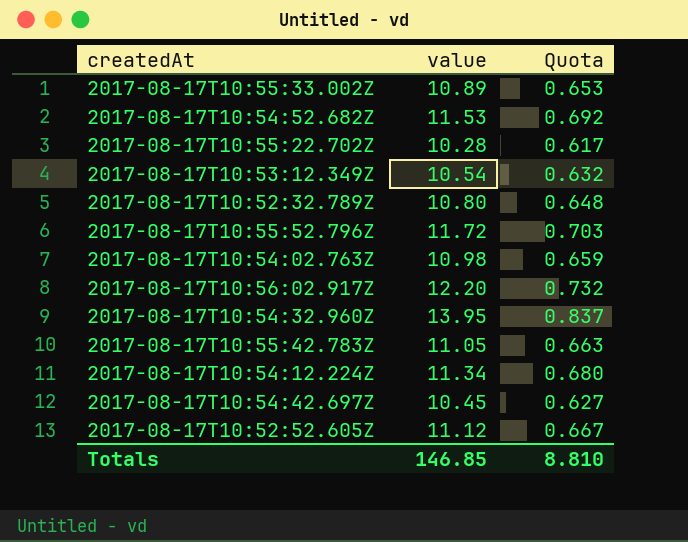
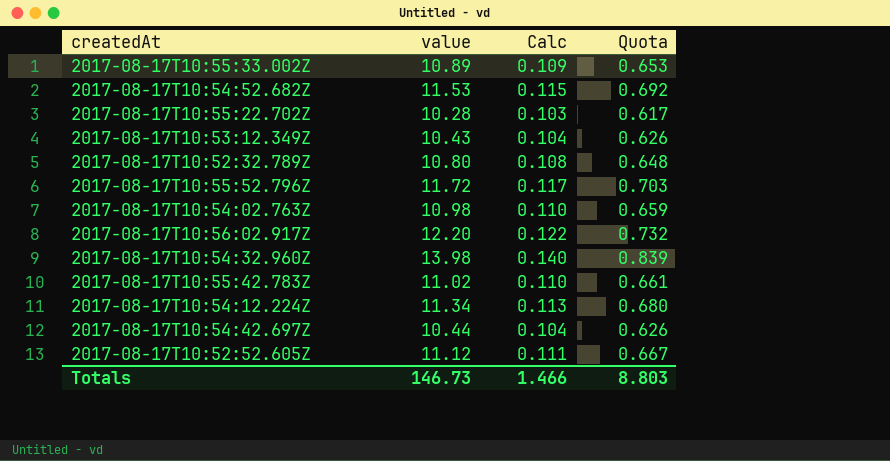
column Calc | formula: none -> [value] * 0.01
2017-08-17T10:53:12.349Z | value: 10.54 -> 10.43
2017-08-17T10:53:12.349Z | Quota: 0.632 -> 0.626
2017-08-17T10:54:32.960Z | value: 13.95 -> 13.98
2017-08-17T10:54:32.960Z | Quota: 0.837 -> 0.839
2017-08-17T10:55:42.783Z | value: 11.05 -> 11.02
2017-08-17T10:55:42.783Z | Quota: 0.663 -> 0.661
2017-08-17T10:54:42.697Z | value: 10.45 -> 10.44
2017-08-17T10:54:42.697Z | Quota: 0.627 -> 0.626
Totals | value: 146.85 -> 146.73
Totals | Quota: 8.810 -> 8.803

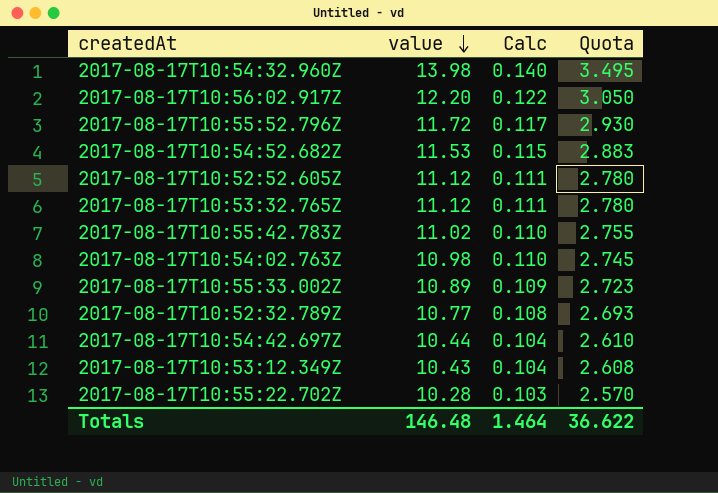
row order: none -> value descending
column Quota | formula: [value] * 0.06 -> [value] * 0.25
row 2017-08-17T10:54:12.224Z: 11.34 | 0.113 | 0.680 -> none
row 2017-08-17T10:53:32.765Z: none -> 11.12 | 0.111 | 2.780
2017-08-17T10:52:32.789Z | value: 10.80 -> 10.77
Totals | value: 146.73 -> 146.48
Totals | Calc: 1.466 -> 1.464
Totals | Quota: 8.803 -> 36.622

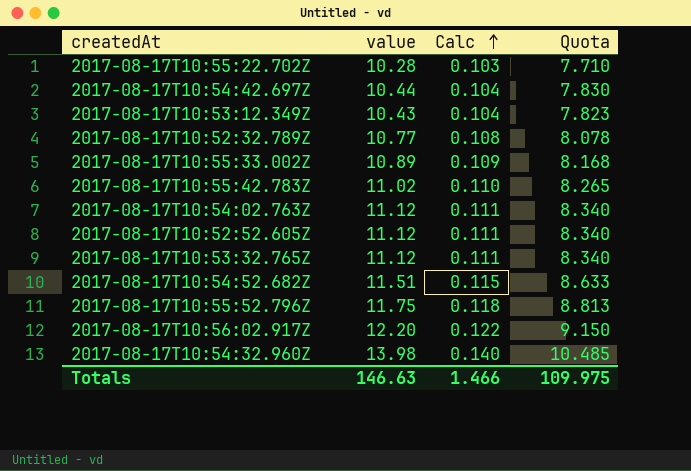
row order: value descending -> Calc ascending
column Quota | formula: [value] * 0.25 -> [value] * 0.75
2017-08-17T10:54:02.763Z | value: 10.98 -> 11.12
2017-08-17T10:54:02.763Z | Calc: 0.110 -> 0.111
2017-08-17T10:54:52.682Z | value: 11.53 -> 11.51
2017-08-17T10:55:52.796Z | value: 11.72 -> 11.75
2017-08-17T10:55:52.796Z | Calc: 0.117 -> 0.118
Totals | value: 146.48 -> 146.63
Totals | Calc: 1.464 -> 1.466
Totals | Quota: 36.622 -> 109.975

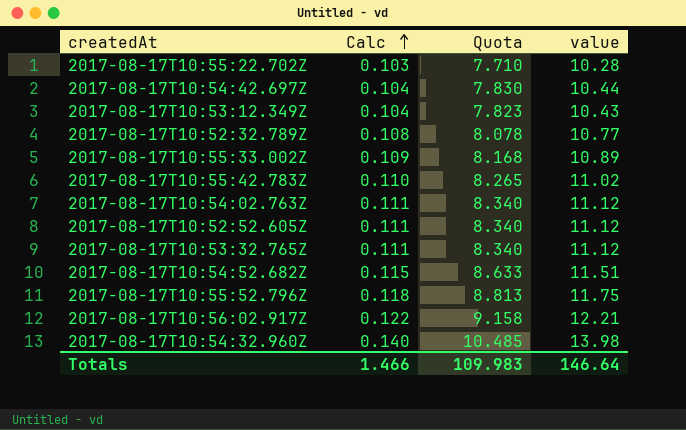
column value | position: 2 -> 4
2017-08-17T10:56:02.917Z | Quota: 9.150 -> 9.158
2017-08-17T10:56:02.917Z | value: 12.20 -> 12.21
Totals | Quota: 109.975 -> 109.983
Totals | value: 146.63 -> 146.64

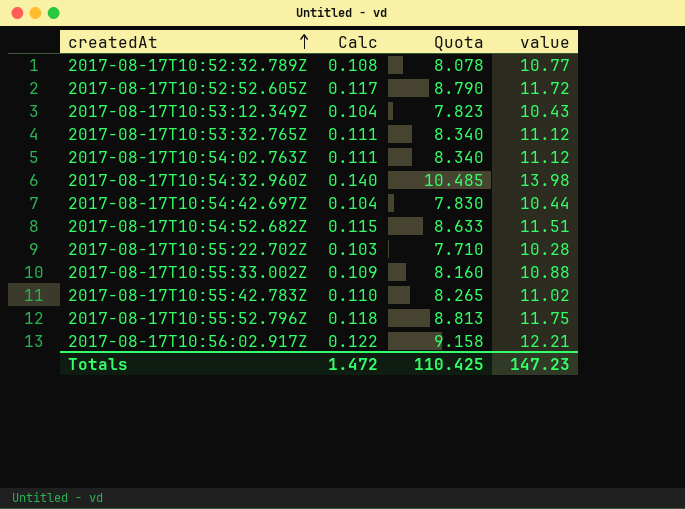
row order: Calc ascending -> createdAt ascending
2017-08-17T10:52:52.605Z | Calc: 0.111 -> 0.117
2017-08-17T10:52:52.605Z | Quota: 8.340 -> 8.790
2017-08-17T10:52:52.605Z | value: 11.12 -> 11.72
2017-08-17T10:55:33.002Z | Quota: 8.168 -> 8.160
2017-08-17T10:55:33.002Z | value: 10.89 -> 10.88
Totals | Calc: 1.466 -> 1.472
Totals | Quota: 109.983 -> 110.425
Totals | value: 146.64 -> 147.23

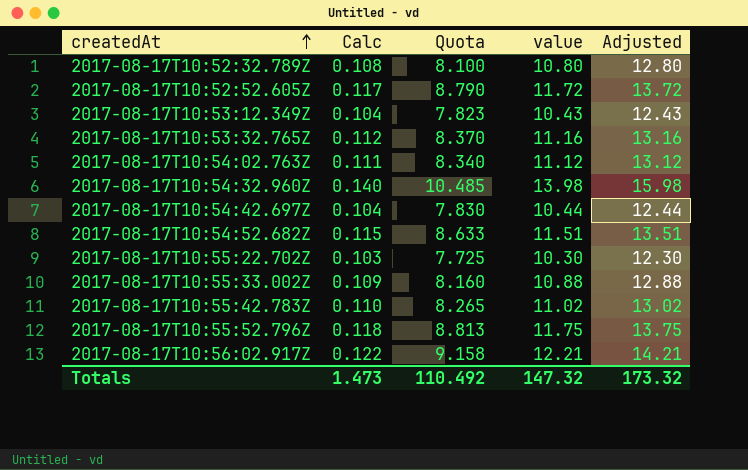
column Adjusted | formula: none -> [value] + 2
2017-08-17T10:52:32.789Z | Quota: 8.078 -> 8.100
2017-08-17T10:52:32.789Z | value: 10.77 -> 10.80
2017-08-17T10:53:32.765Z | Calc: 0.111 -> 0.112
2017-08-17T10:53:32.765Z | Quota: 8.340 -> 8.370
2017-08-17T10:53:32.765Z | value: 11.12 -> 11.16
2017-08-17T10:55:22.702Z | Quota: 7.710 -> 7.725
2017-08-17T10:55:22.702Z | value: 10.28 -> 10.30
Totals | Calc: 1.472 -> 1.473
Totals | Quota: 110.425 -> 110.492
Totals | value: 147.23 -> 147.32

